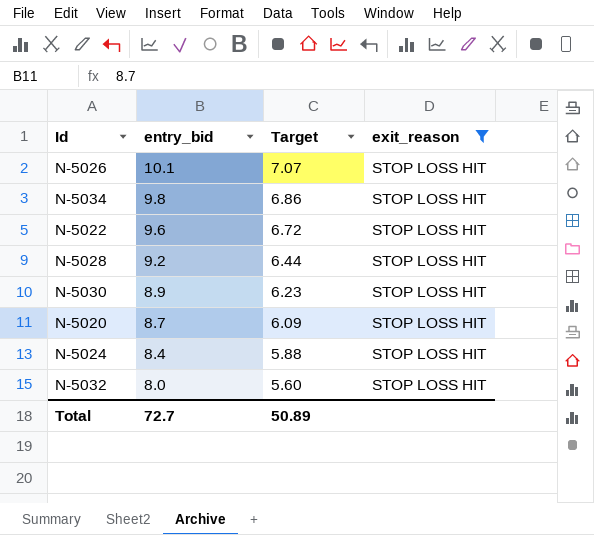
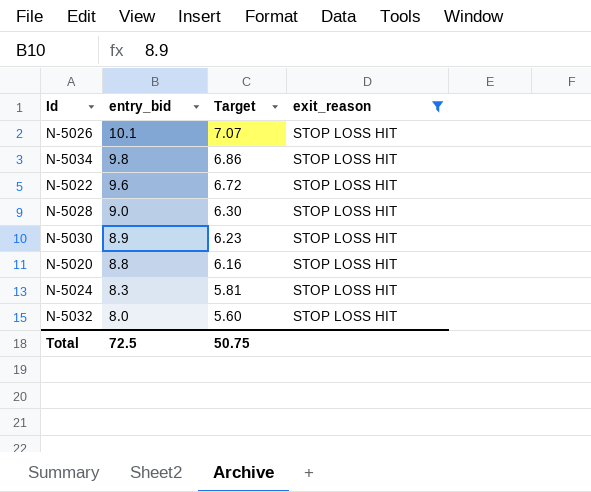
N-5028 | entry_bid: 9.2 -> 9.0
N-5028 | Target: 6.44 -> 6.30
N-5020 | entry_bid: 8.7 -> 8.8
N-5020 | Target: 6.09 -> 6.16
N-5024 | entry_bid: 8.4 -> 8.3
N-5024 | Target: 5.88 -> 5.81
Total | entry_bid: 72.7 -> 72.5
Total | Target: 50.89 -> 50.75

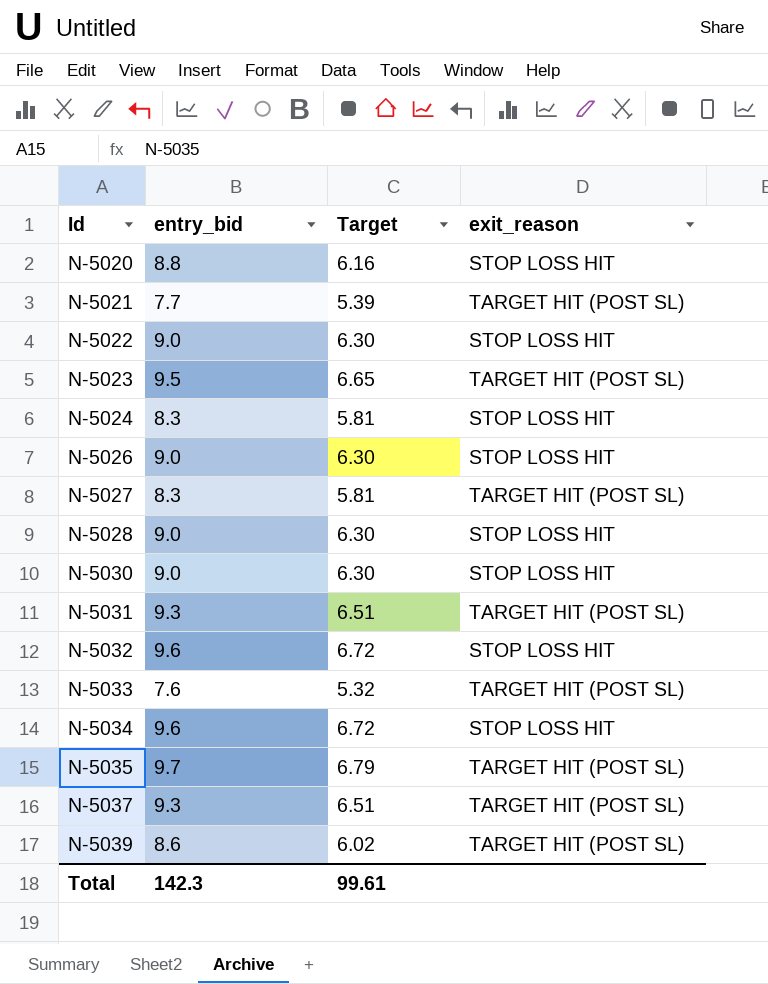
filter: exit_reason = STOP LOSS HIT -> none
row order: entry_bid descending -> Id ascending
N-5022 | entry_bid: 9.6 -> 9.0
N-5022 | Target: 6.72 -> 6.30
N-5026 | entry_bid: 10.1 -> 9.0
N-5026 | Target: 7.07 -> 6.30
N-5030 | entry_bid: 8.9 -> 9.0
N-5030 | Target: 6.23 -> 6.30
N-5032 | entry_bid: 8.0 -> 9.6
N-5032 | Target: 5.60 -> 6.72
N-5034 | entry_bid: 9.8 -> 9.6
N-5034 | Target: 6.86 -> 6.72
Total | entry_bid: 72.5 -> 142.3
Total | Target: 50.75 -> 99.61

